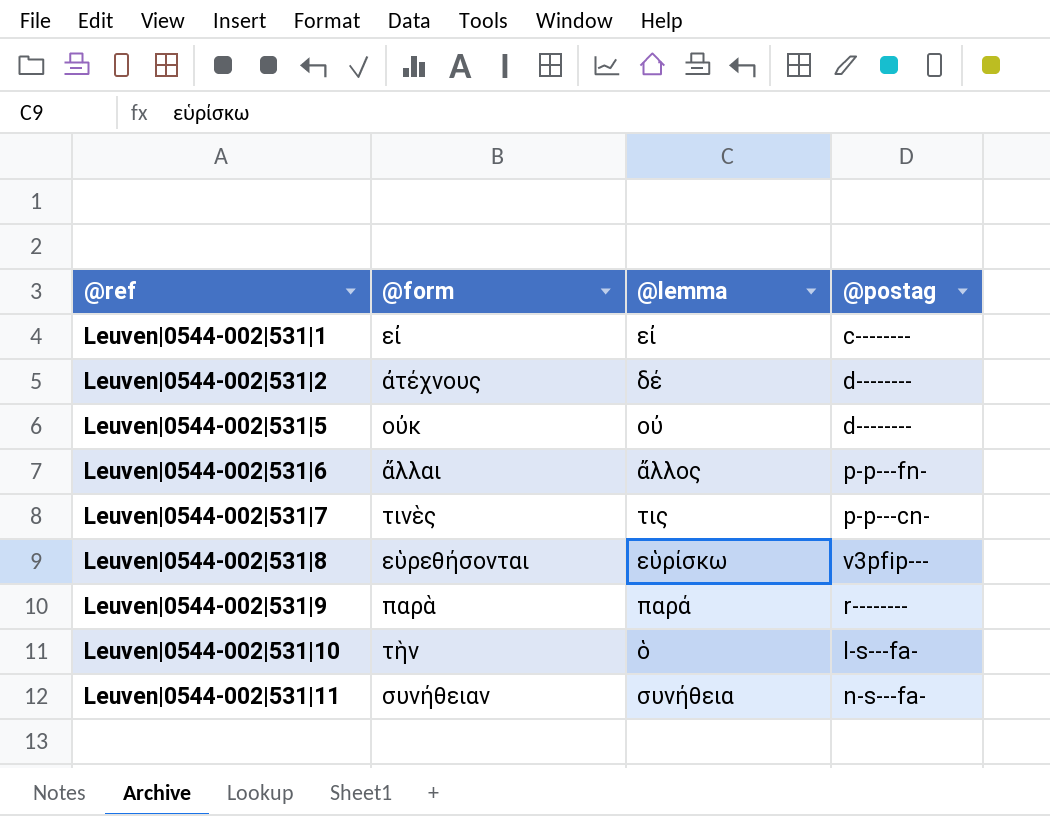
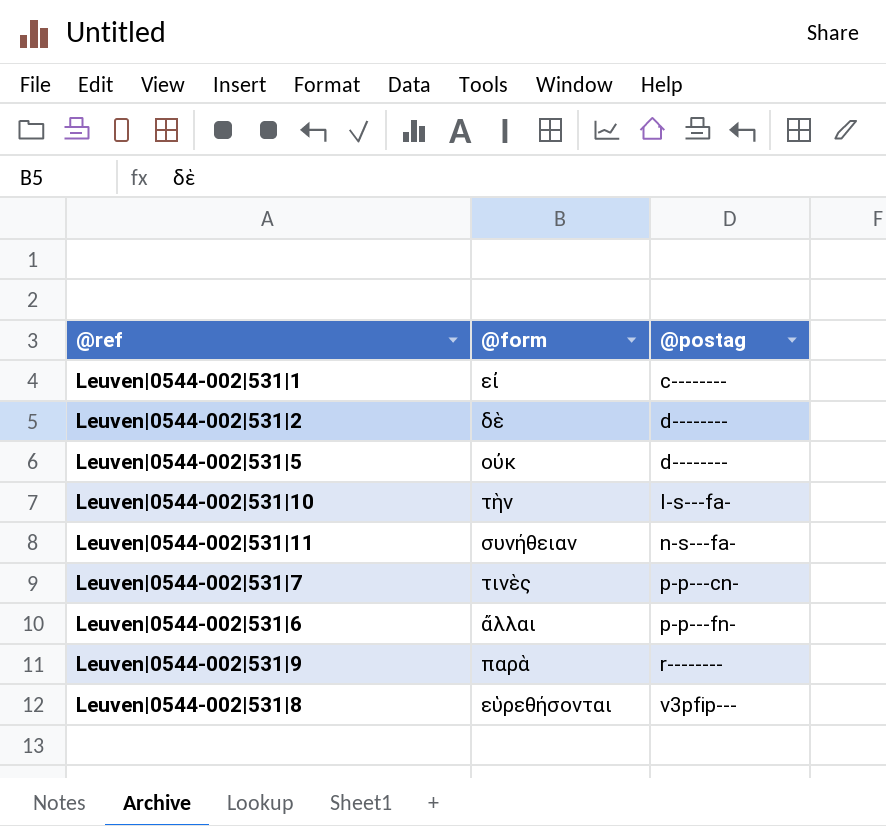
row order: @ref ascending -> @postag ascending
column @lemma | position: 3 -> none
Leuven|0544-002|531|2 | @form: ἀτέχνους -> δὲ

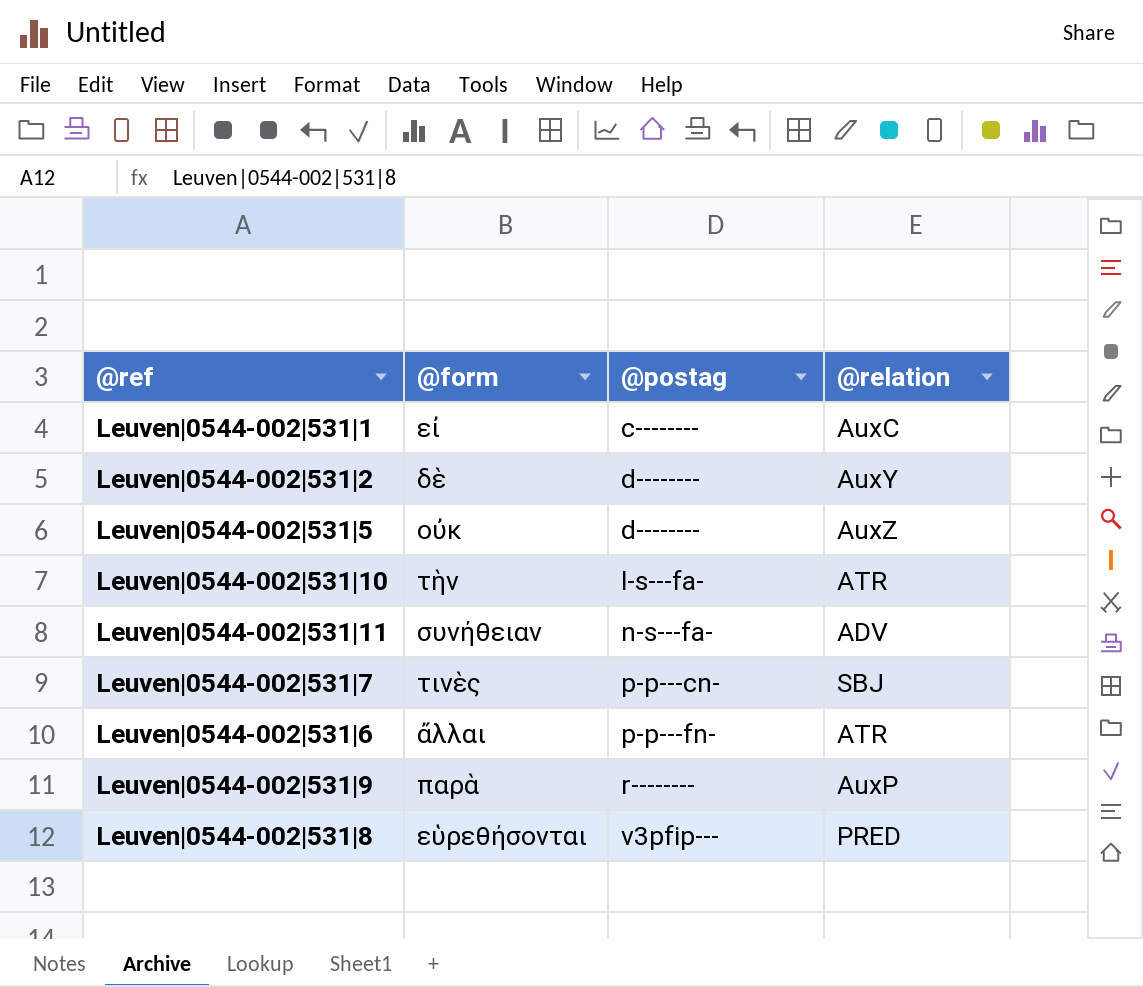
column @relation | position: none -> 4

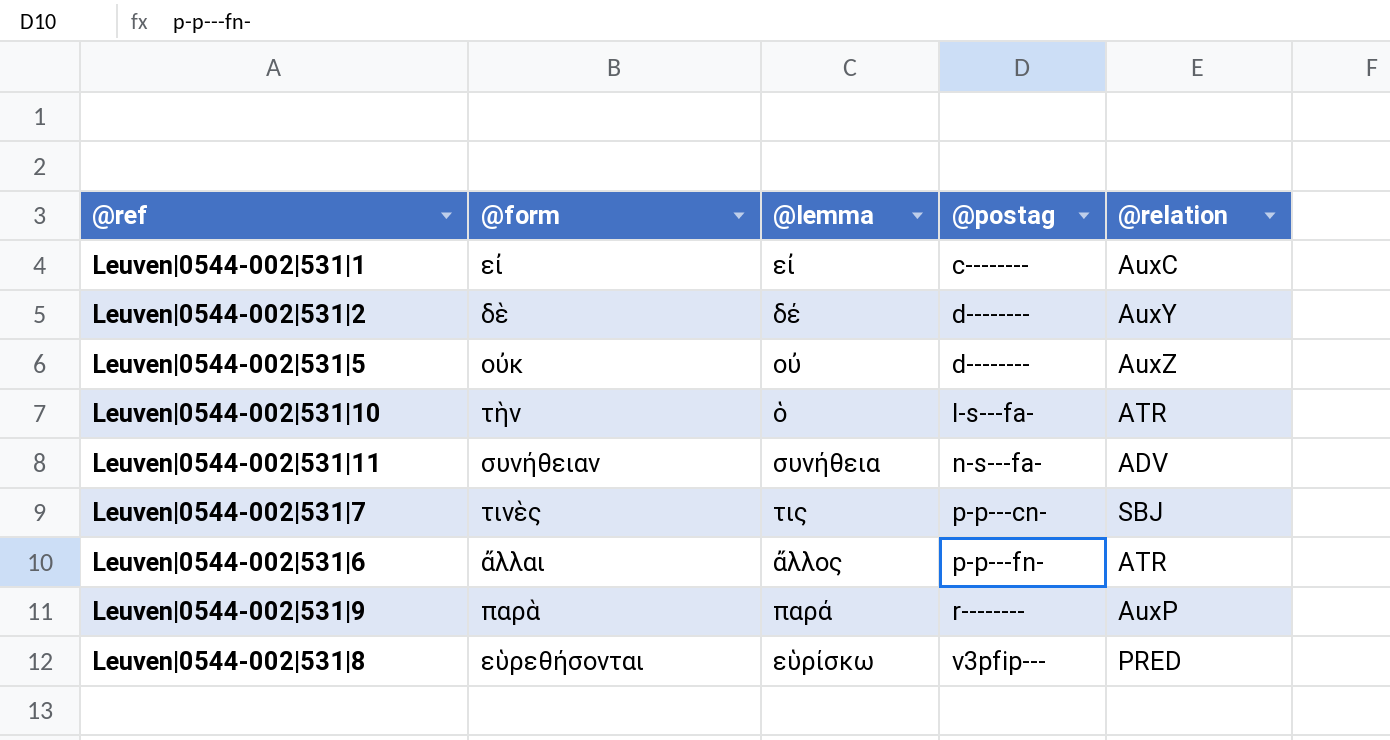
column @lemma | position: none -> 3

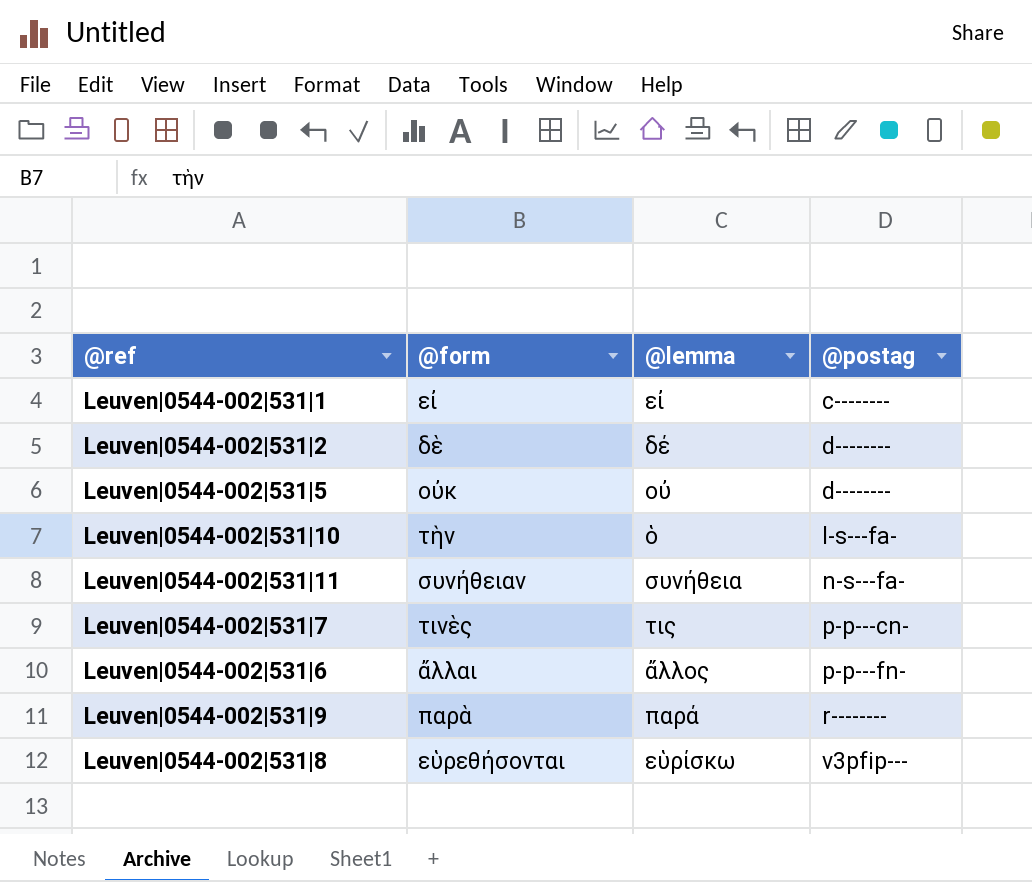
column @relation | position: 5 -> none

